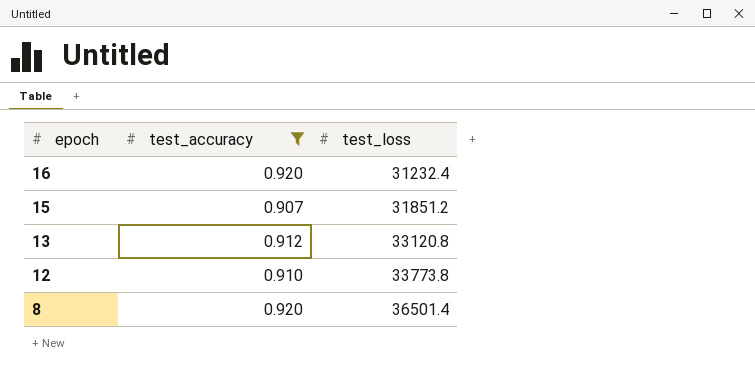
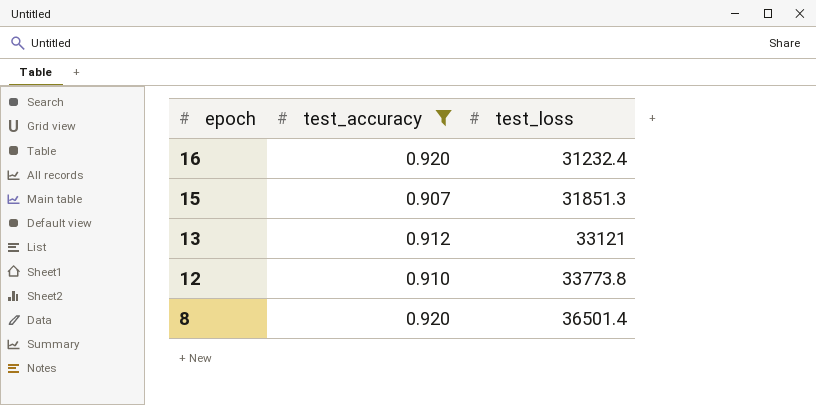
15 | test_loss: 31851.2 -> 31851.3
13 | test_loss: 33120.8 -> 33121

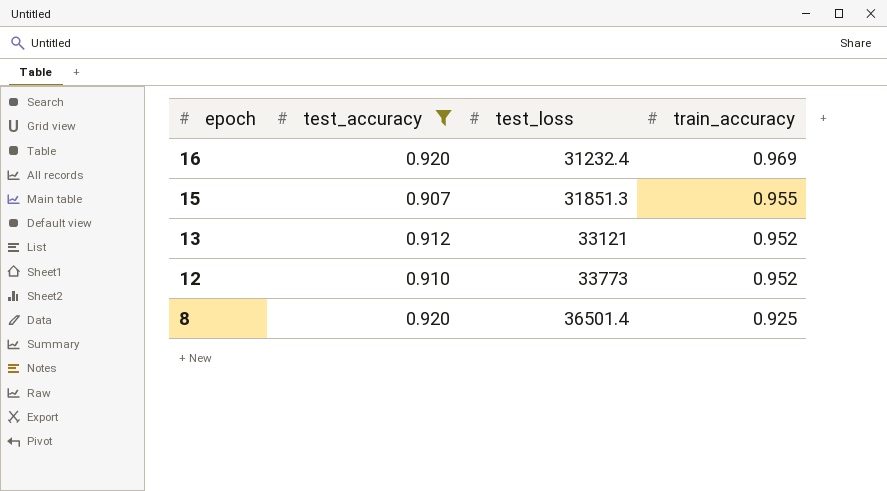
column train_accuracy | position: none -> 4
12 | test_loss: 33773.8 -> 33773

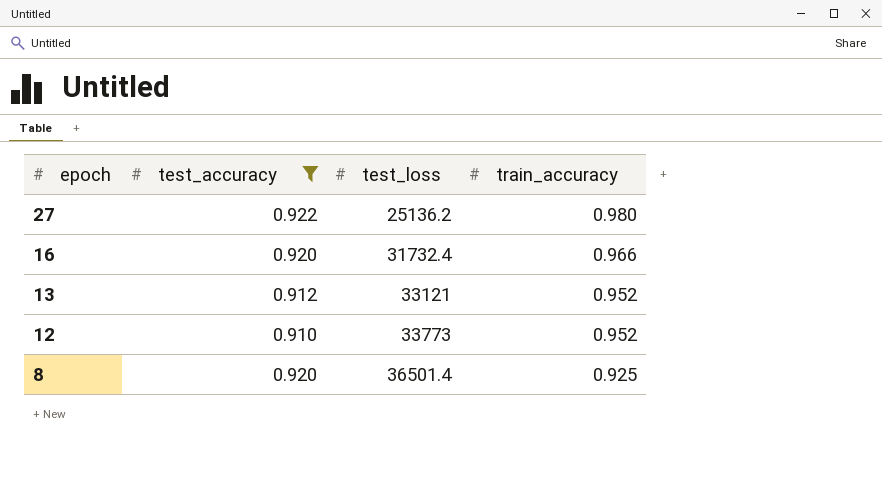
row 15: 0.907 | 31851.3 | 0.955 -> none
row 27: none -> 0.922 | 25136.2 | 0.980
16 | test_loss: 31232.4 -> 31732.4
16 | train_accuracy: 0.969 -> 0.966

